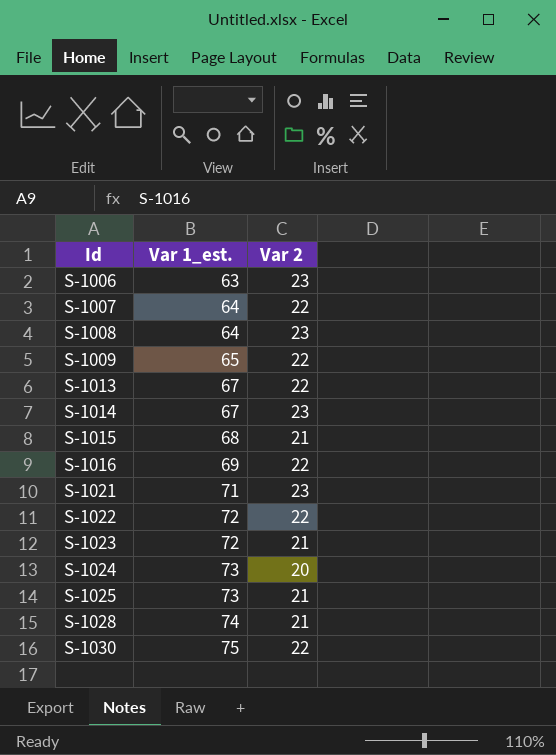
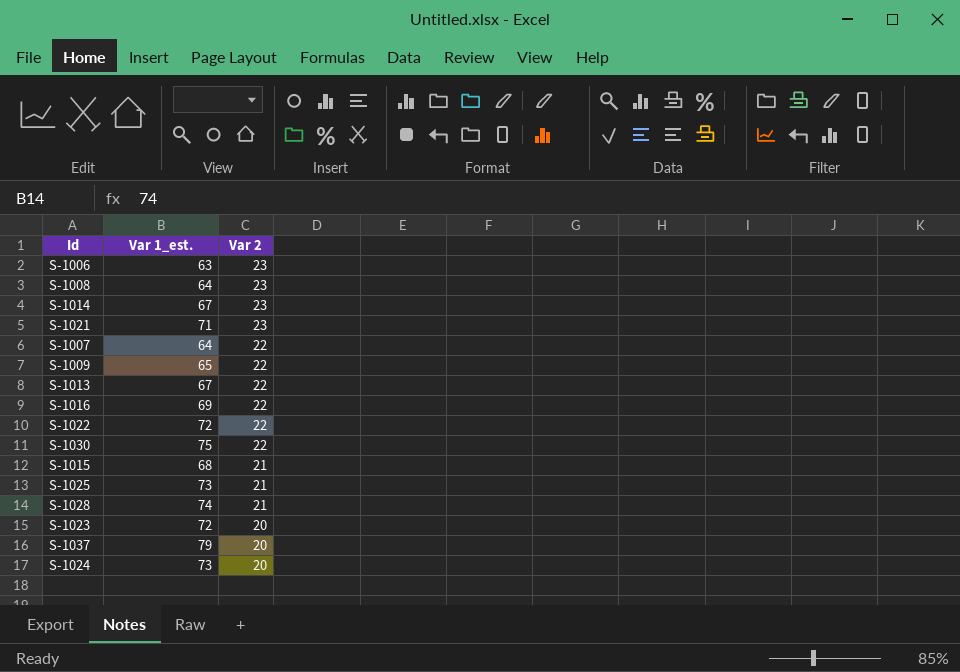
row order: Id ascending -> Var 2 descending
S-1023 | Var 2: 21 -> 20
row S-1037: none -> 79 | 20

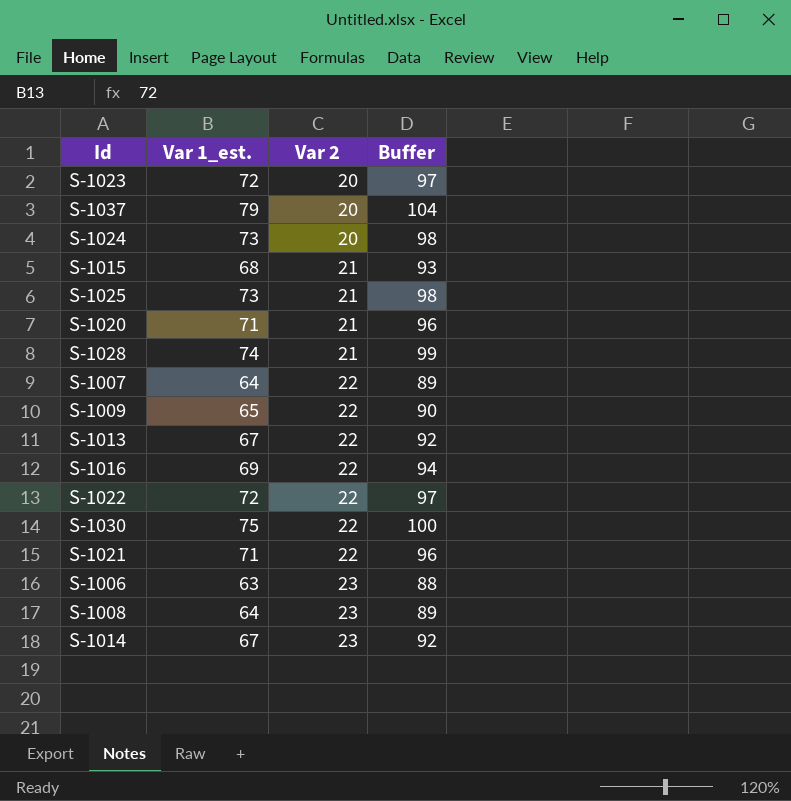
row order: Var 2 descending -> Var 2 ascending
column Buffer | formula: none -> [Var 1_est.] + 25
row S-1020: none -> 71 | 21 | 96
S-1021 | Var 2: 23 -> 22

